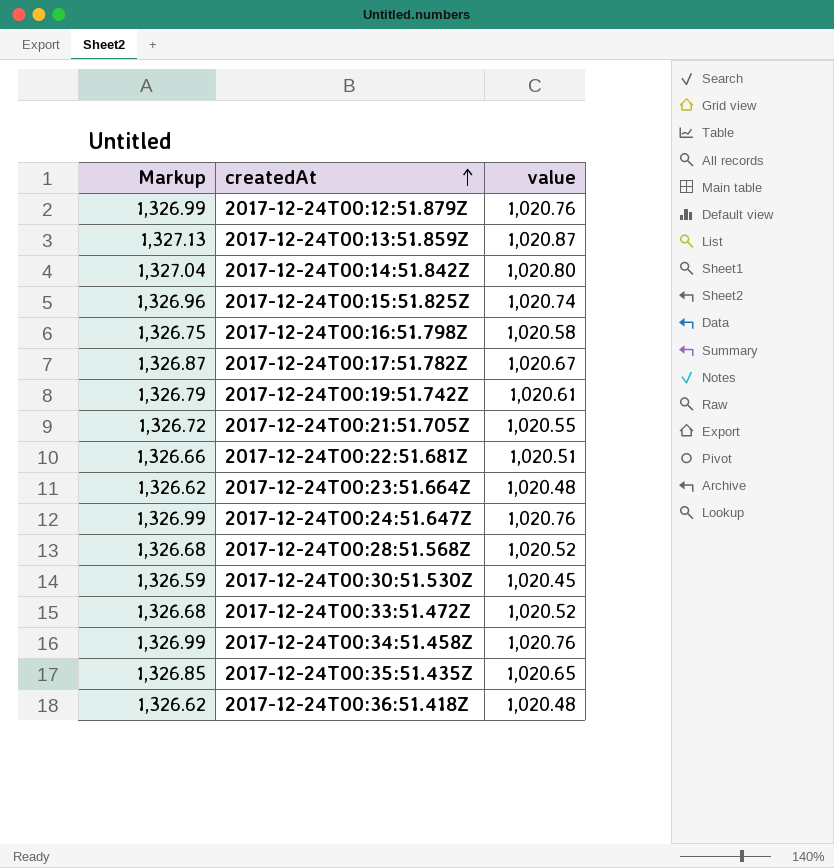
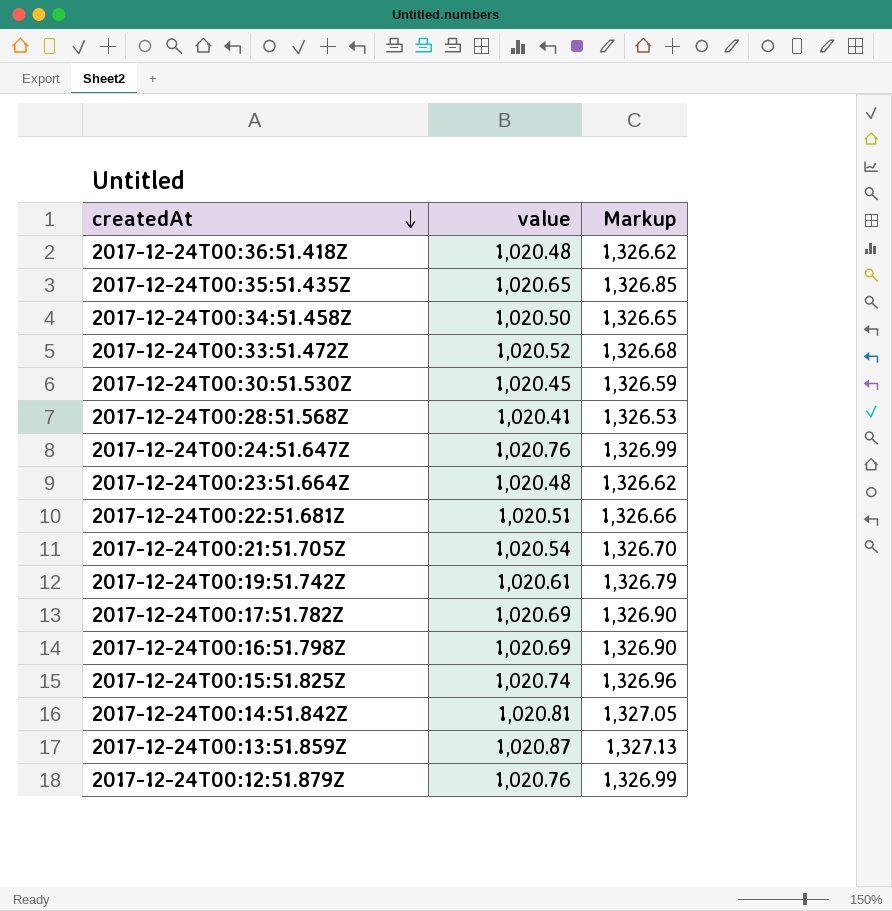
row order: createdAt ascending -> createdAt descending
column Markup | position: 1 -> 3
2017-12-24T00:34:51.458Z | value: 1,020.76 -> 1,020.50
2017-12-24T00:34:51.458Z | Markup: 1,326.99 -> 1,326.65
2017-12-24T00:28:51.568Z | value: 1,020.52 -> 1,020.41
2017-12-24T00:28:51.568Z | Markup: 1,326.68 -> 1,326.53
2017-12-24T00:21:51.705Z | value: 1,020.55 -> 1,020.54
2017-12-24T00:21:51.705Z | Markup: 1,326.72 -> 1,326.70
2017-12-24T00:17:51.782Z | value: 1,020.67 -> 1,020.69
2017-12-24T00:17:51.782Z | Markup: 1,326.87 -> 1,326.90
2017-12-24T00:16:51.798Z | value: 1,020.58 -> 1,020.69
2017-12-24T00:16:51.798Z | Markup: 1,326.75 -> 1,326.90
2017-12-24T00:14:51.842Z | value: 1,020.80 -> 1,020.81
2017-12-24T00:14:51.842Z | Markup: 1,327.04 -> 1,327.05

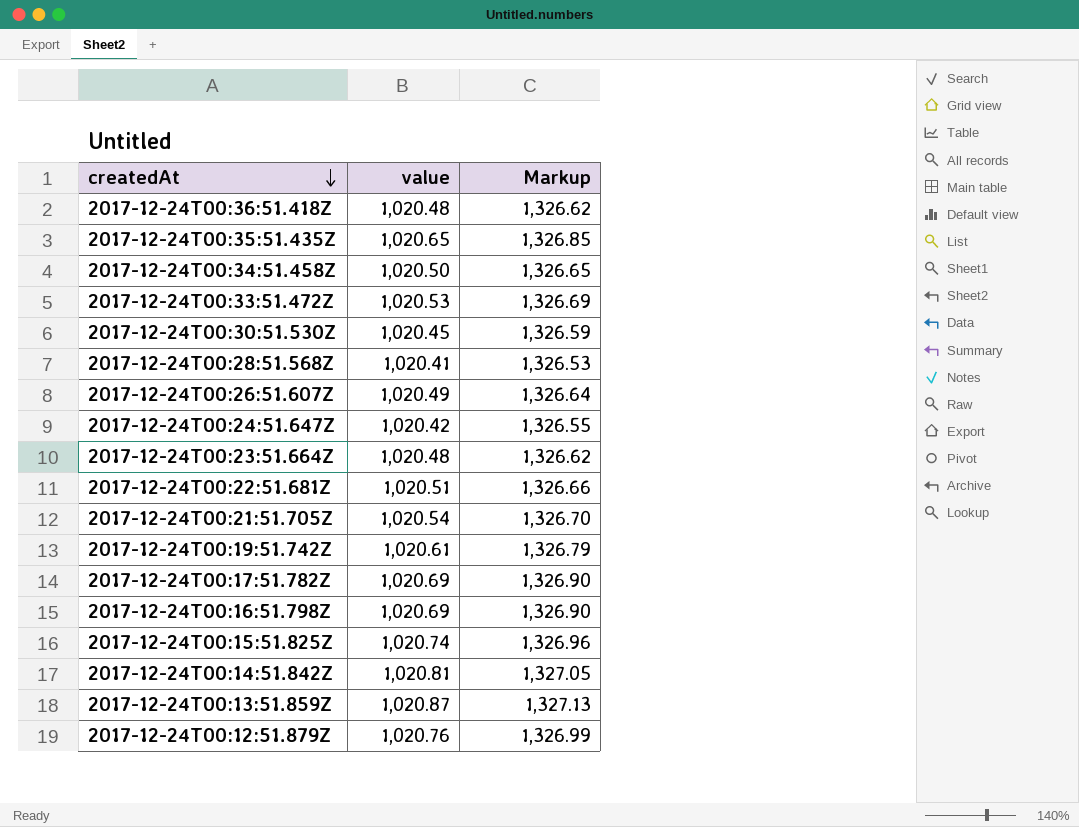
2017-12-24T00:33:51.472Z | value: 1,020.52 -> 1,020.53
2017-12-24T00:33:51.472Z | Markup: 1,326.68 -> 1,326.69
row 2017-12-24T00:26:51.607Z: none -> 1,020.49 | 1,326.64
2017-12-24T00:24:51.647Z | value: 1,020.76 -> 1,020.42
2017-12-24T00:24:51.647Z | Markup: 1,326.99 -> 1,326.55

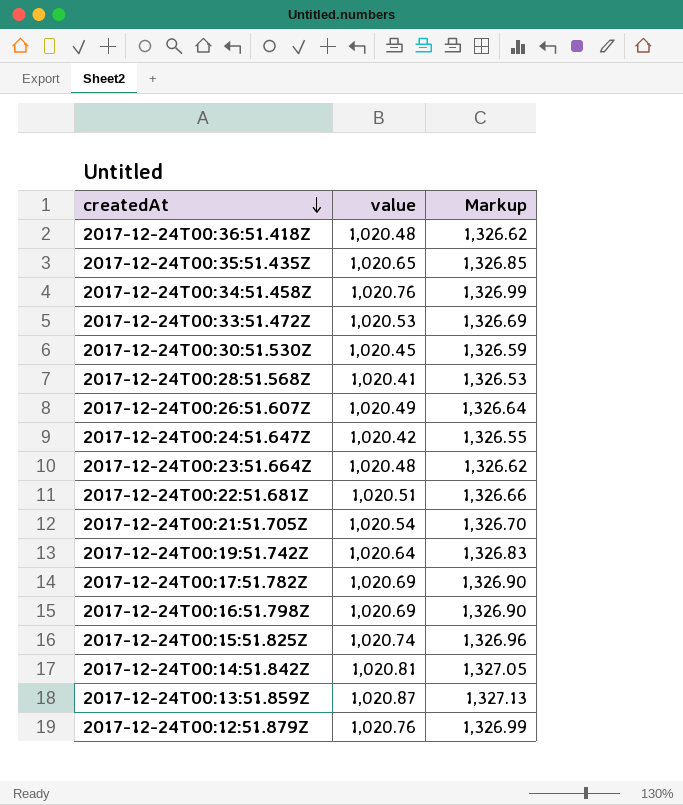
2017-12-24T00:34:51.458Z | value: 1,020.50 -> 1,020.76
2017-12-24T00:34:51.458Z | Markup: 1,326.65 -> 1,326.99
2017-12-24T00:19:51.742Z | value: 1,020.61 -> 1,020.64
2017-12-24T00:19:51.742Z | Markup: 1,326.79 -> 1,326.83

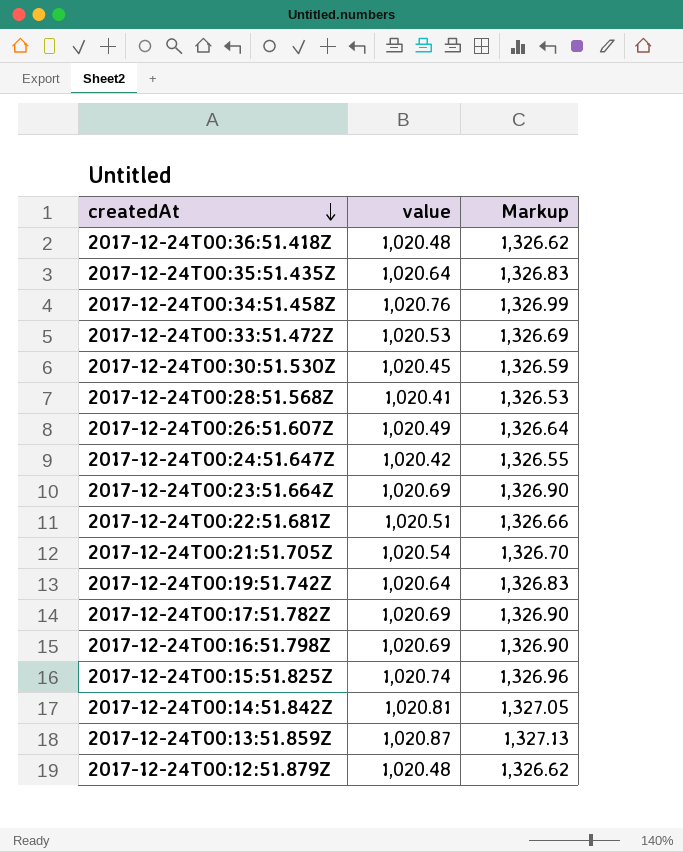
2017-12-24T00:35:51.435Z | value: 1,020.65 -> 1,020.64
2017-12-24T00:35:51.435Z | Markup: 1,326.85 -> 1,326.83
2017-12-24T00:23:51.664Z | value: 1,020.48 -> 1,020.69
2017-12-24T00:23:51.664Z | Markup: 1,326.62 -> 1,326.90
2017-12-24T00:12:51.879Z | value: 1,020.76 -> 1,020.48
2017-12-24T00:12:51.879Z | Markup: 1,326.99 -> 1,326.62

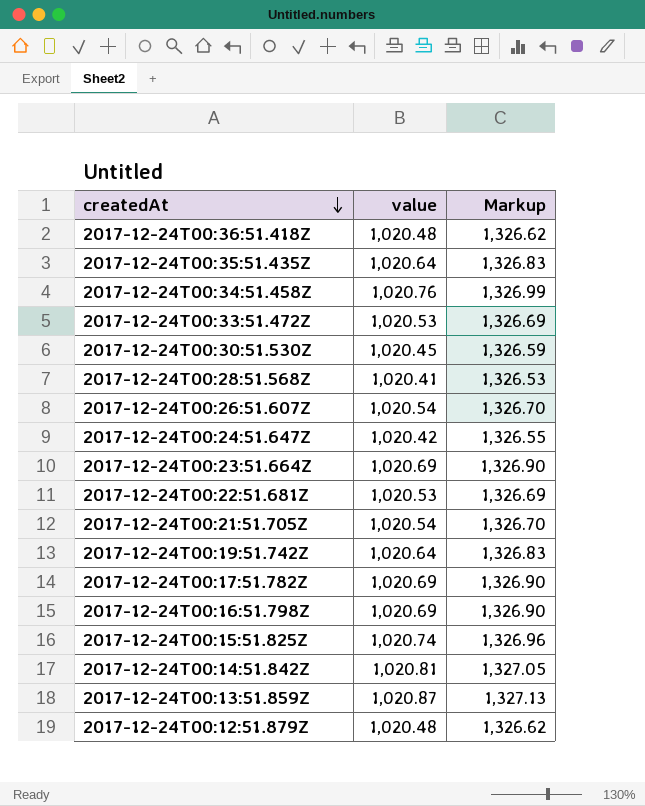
2017-12-24T00:26:51.607Z | value: 1,020.49 -> 1,020.54
2017-12-24T00:26:51.607Z | Markup: 1,326.64 -> 1,326.70
2017-12-24T00:22:51.681Z | value: 1,020.51 -> 1,020.53
2017-12-24T00:22:51.681Z | Markup: 1,326.66 -> 1,326.69

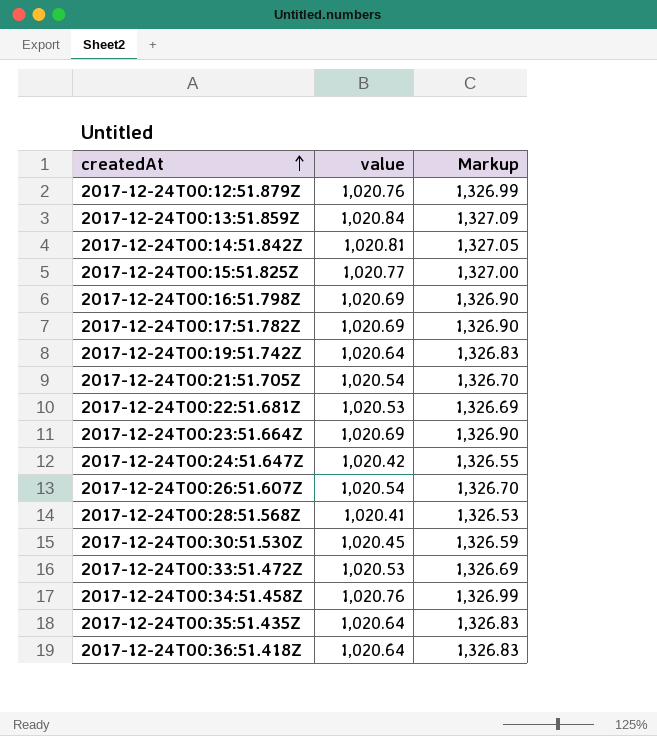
row order: createdAt descending -> createdAt ascending
2017-12-24T00:12:51.879Z | value: 1,020.48 -> 1,020.76
2017-12-24T00:12:51.879Z | Markup: 1,326.62 -> 1,326.99
2017-12-24T00:13:51.859Z | value: 1,020.87 -> 1,020.84
2017-12-24T00:13:51.859Z | Markup: 1,327.13 -> 1,327.09
2017-12-24T00:15:51.825Z | value: 1,020.74 -> 1,020.77
2017-12-24T00:15:51.825Z | Markup: 1,326.96 -> 1,327.00
2017-12-24T00:36:51.418Z | value: 1,020.48 -> 1,020.64
2017-12-24T00:36:51.418Z | Markup: 1,326.62 -> 1,326.83

